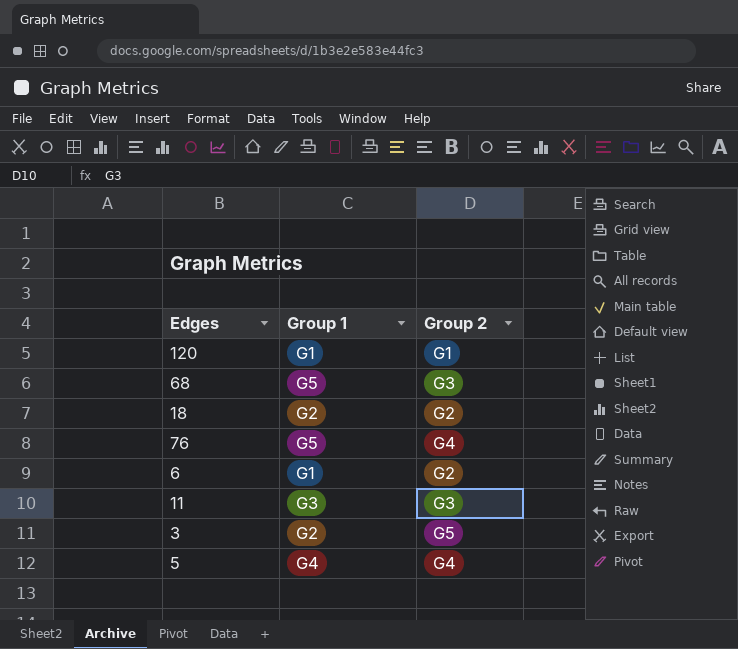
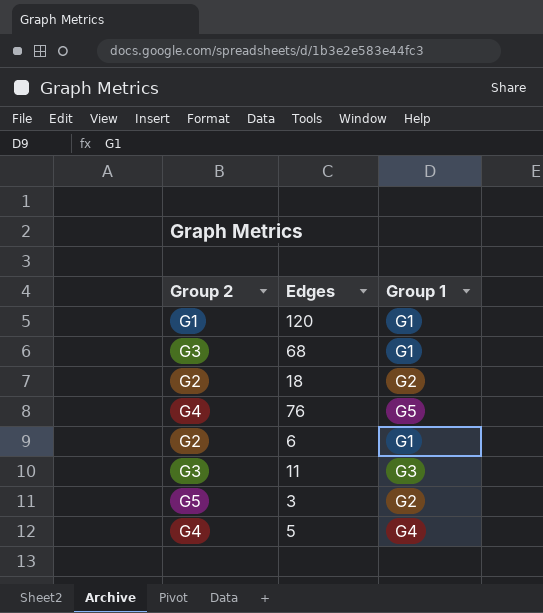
column Group 2 | position: 3 -> 1
68 | Group 1: G5 -> G1

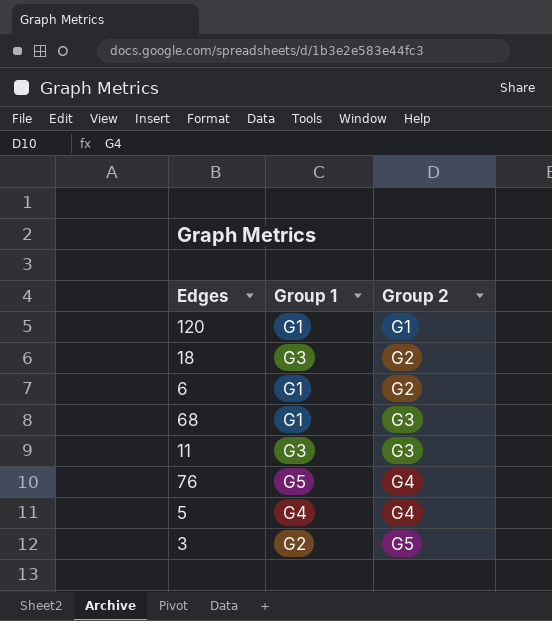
row order: none -> Group 2 ascending
column Group 2 | position: 1 -> 3
18 | Group 1: G2 -> G3

